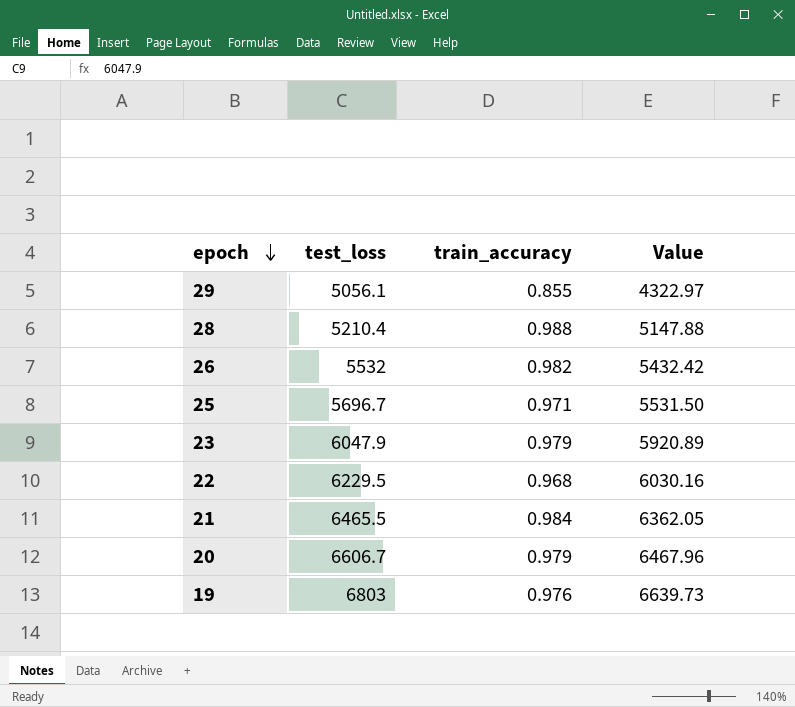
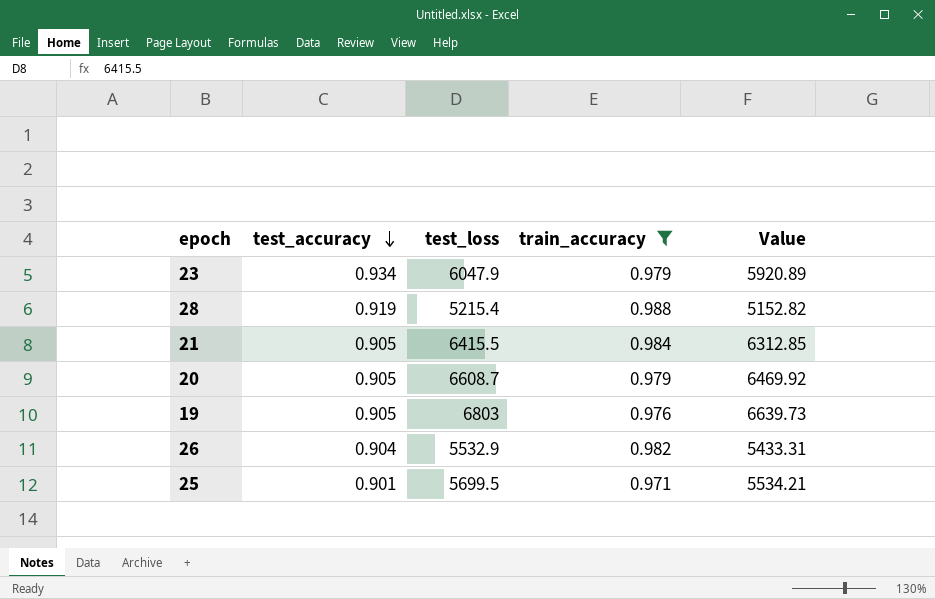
filter: none -> train_accuracy >= 0.971
row order: epoch descending -> test_accuracy descending
column test_accuracy | position: none -> 2
28 | test_loss: 5210.4 -> 5215.4
28 | Value: 5147.88 -> 5152.82
21 | test_loss: 6465.5 -> 6415.5
21 | Value: 6362.05 -> 6312.85
20 | test_loss: 6606.7 -> 6608.7
20 | Value: 6467.96 -> 6469.92
26 | test_loss: 5532 -> 5532.9
26 | Value: 5432.42 -> 5433.31
25 | test_loss: 5696.7 -> 5699.5
25 | Value: 5531.50 -> 5534.21

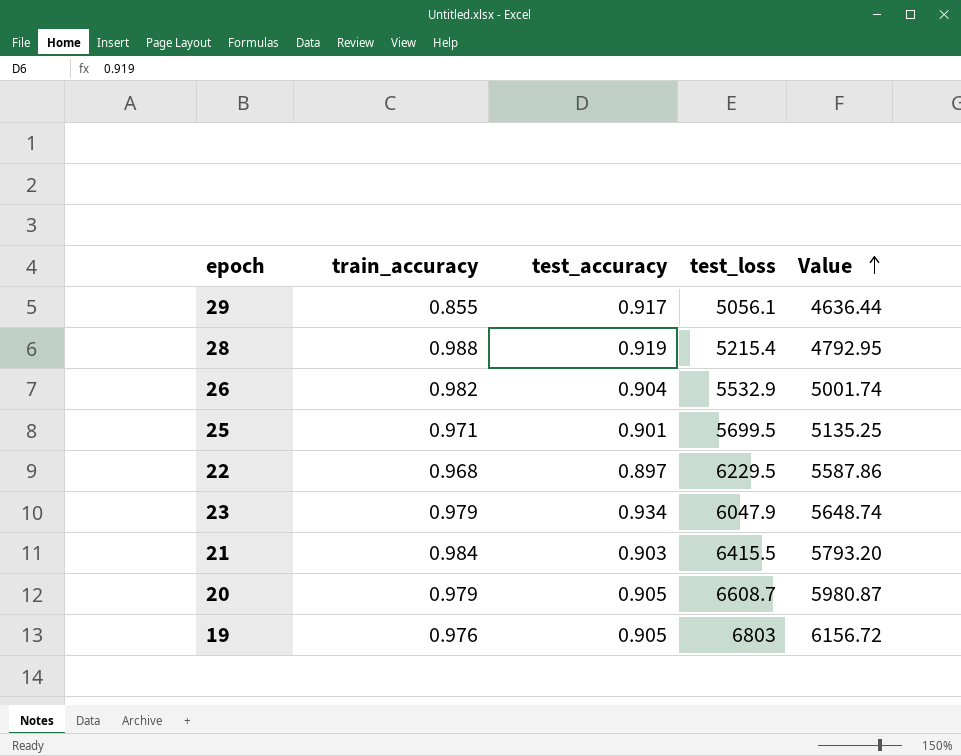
filter: train_accuracy >= 0.971 -> none
row order: test_accuracy descending -> Value ascending
column train_accuracy | position: 4 -> 2
column Value | formula: [test_loss] * [train_accuracy] -> [test_accuracy] * [test_loss]
21 | test_accuracy: 0.905 -> 0.903

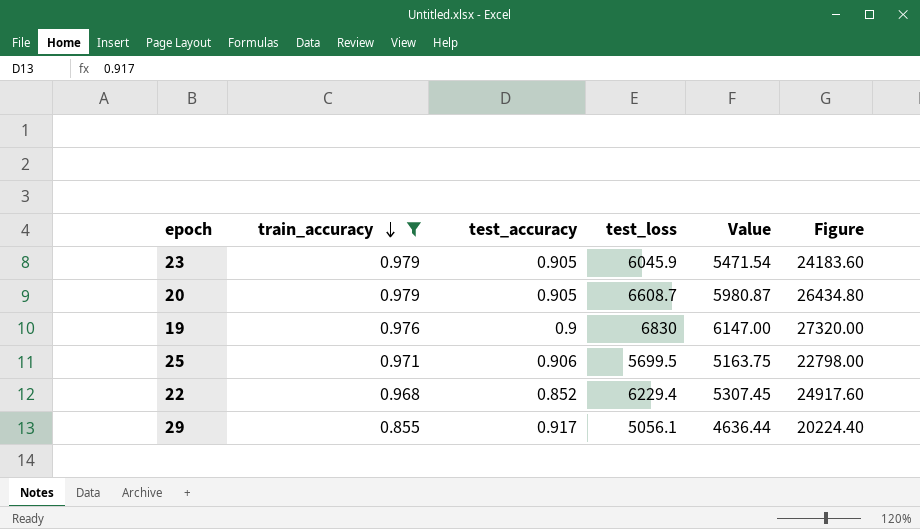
filter: none -> train_accuracy <= 0.979
row order: Value ascending -> train_accuracy descending
column Figure | formula: none -> [test_loss] * 4
23 | test_accuracy: 0.934 -> 0.905
23 | test_loss: 6047.9 -> 6045.9
23 | Value: 5648.74 -> 5471.54
19 | test_accuracy: 0.905 -> 0.9
19 | test_loss: 6803 -> 6830
19 | Value: 6156.72 -> 6147.00
25 | test_accuracy: 0.901 -> 0.906
25 | Value: 5135.25 -> 5163.75
22 | test_accuracy: 0.897 -> 0.852
22 | test_loss: 6229.5 -> 6229.4
22 | Value: 5587.86 -> 5307.45

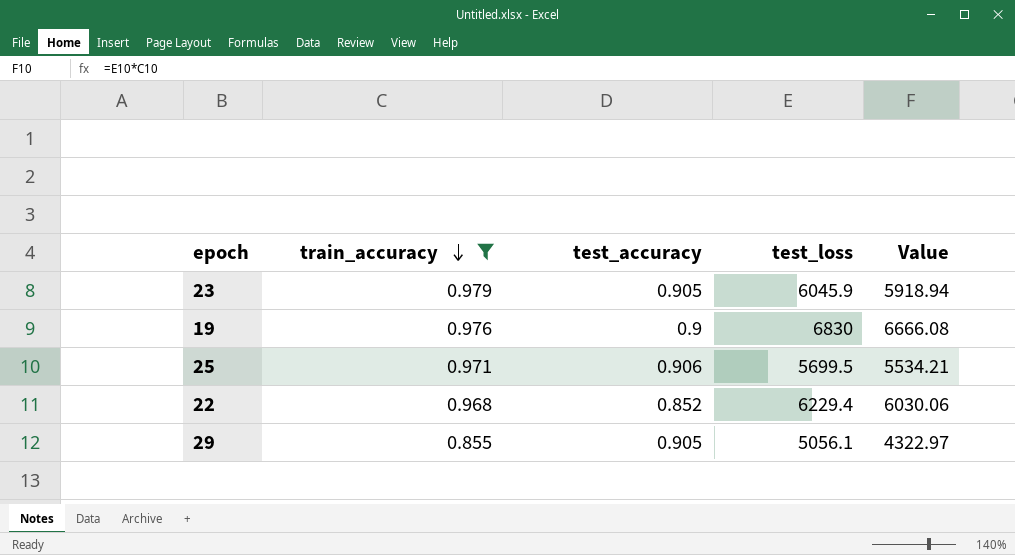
column Figure | formula: [test_loss] * 4 -> none
column Value | formula: [test_accuracy] * [test_loss] -> [train_accuracy] * [test_loss]
row 20: 0.979 | 0.905 | 6608.7 | 5980.87 | 26434.80 -> none
29 | test_accuracy: 0.917 -> 0.905

